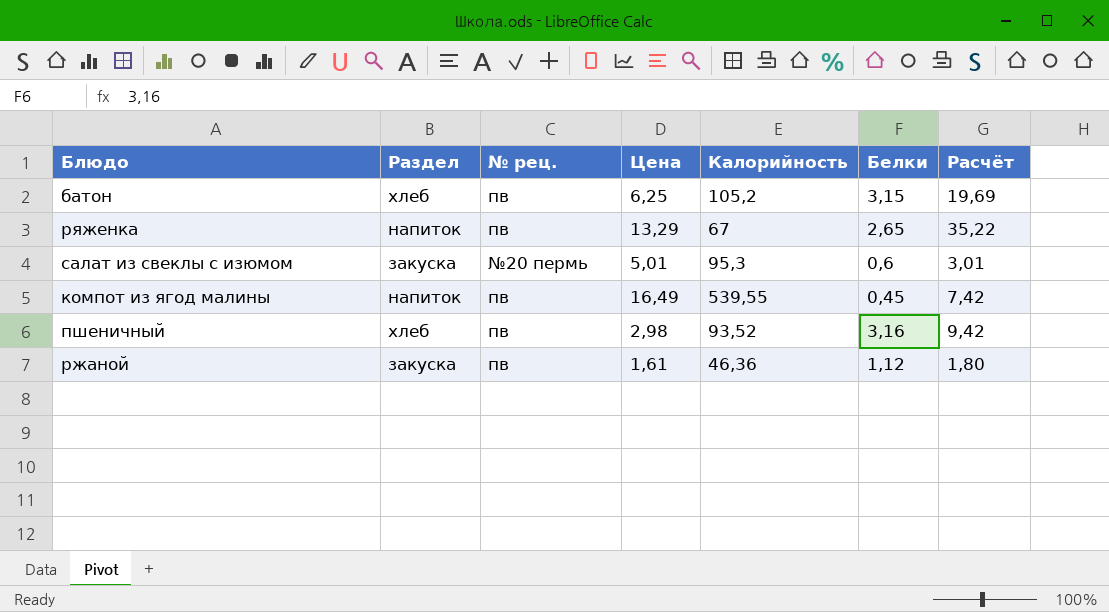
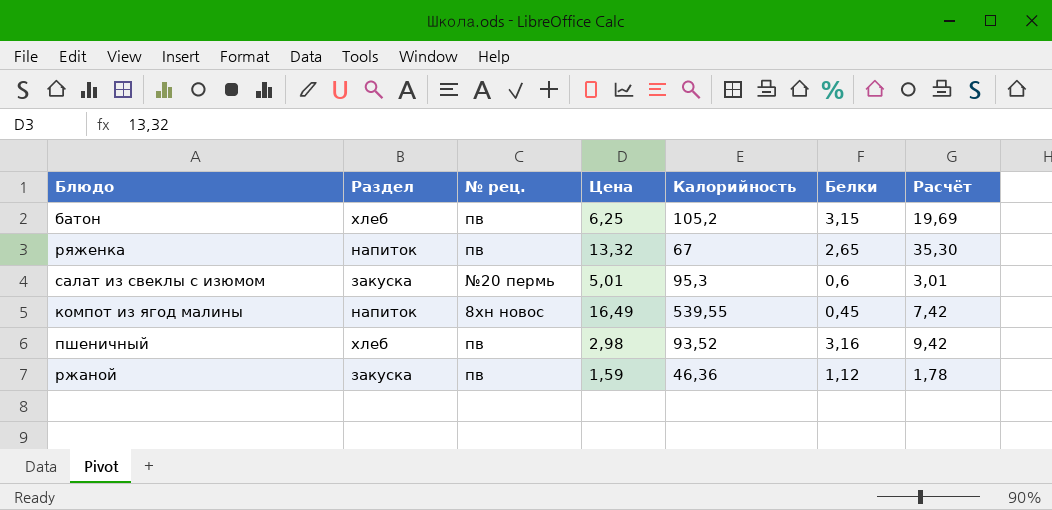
ряженка | Цена: 13,29 -> 13,32
ряженка | Расчёт: 35,22 -> 35,30
компот из ягод малины | № рец.: пв -> 8хн новос
ржаной | Цена: 1,61 -> 1,59
ржаной | Расчёт: 1,80 -> 1,78

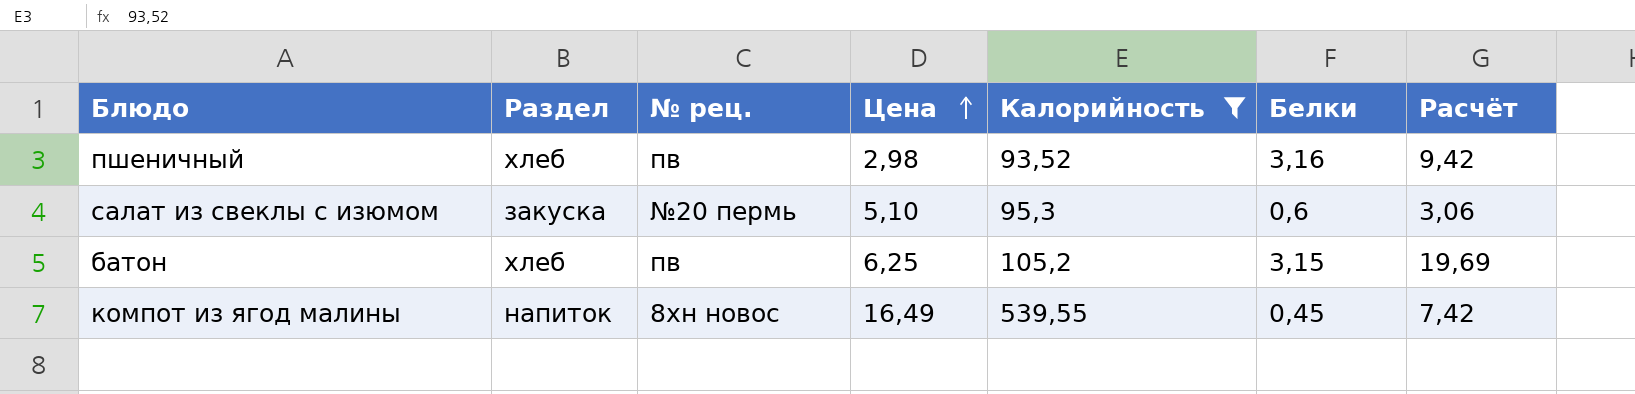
filter: none -> Калорийность >= 93,52
row order: none -> Цена ascending
салат из свеклы с изюмом | Цена: 5,01 -> 5,10
салат из свеклы с изюмом | Расчёт: 3,01 -> 3,06

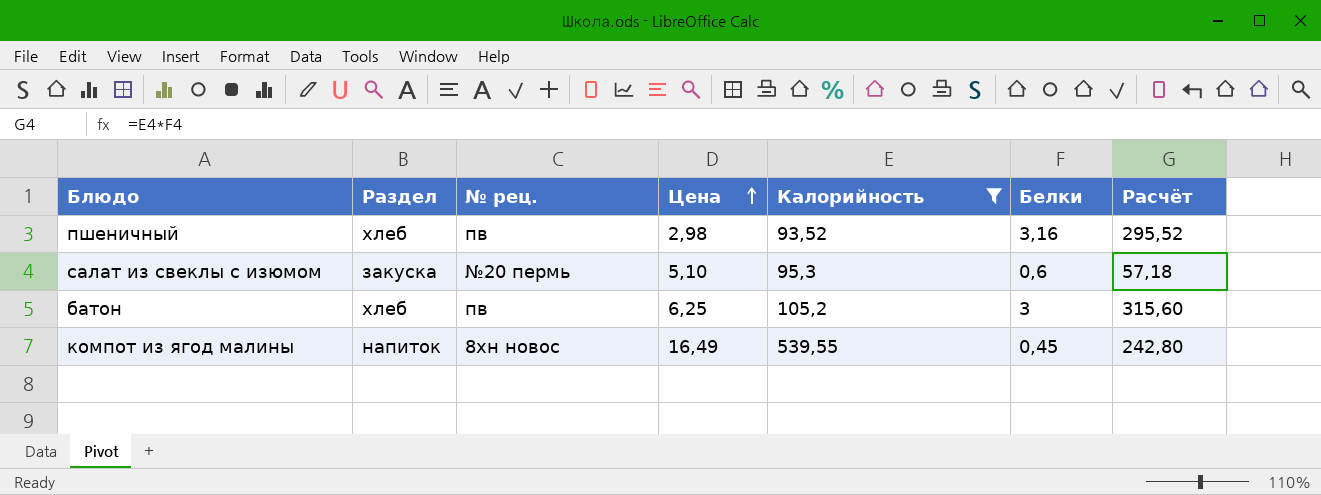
column Расчёт | formula: [Цена] * [Белки] -> [Калорийность] * [Белки]
батон | Белки: 3,15 -> 3

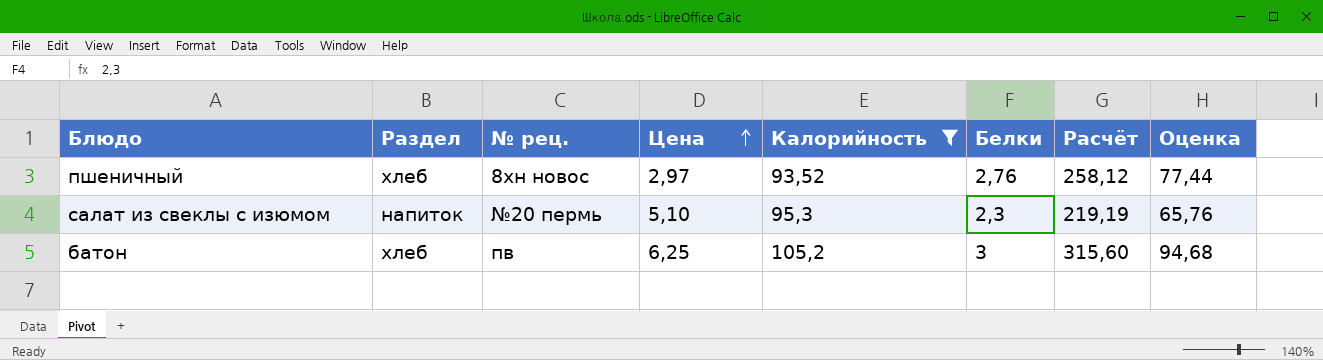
column Оценка | formula: none -> [Расчёт] * 0,3
row компот из ягод малины: напиток | 8хн новос | 16,49 | 539,55 | 0,45 | 242,80 -> none
пшеничный | № рец.: пв -> 8хн новос
пшеничный | Цена: 2,98 -> 2,97
пшеничный | Белки: 3,16 -> 2,76
пшеничный | Расчёт: 295,52 -> 258,12
салат из свеклы с изюмом | Раздел: закуска -> напиток
салат из свеклы с изюмом | Белки: 0,6 -> 2,3
салат из свеклы с изюмом | Расчёт: 57,18 -> 219,19

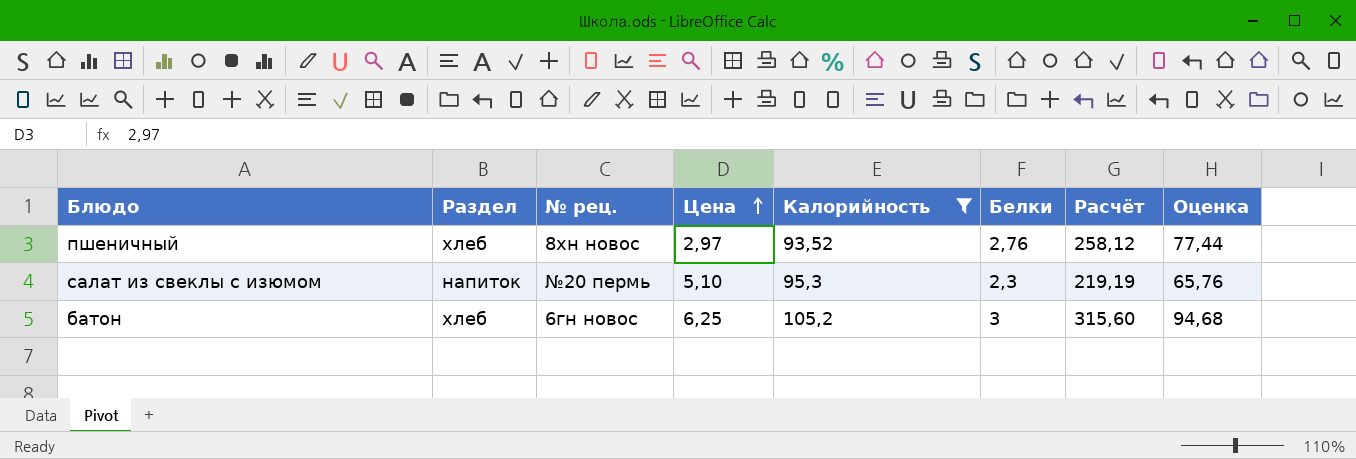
батон | № рец.: пв -> 6гн новос

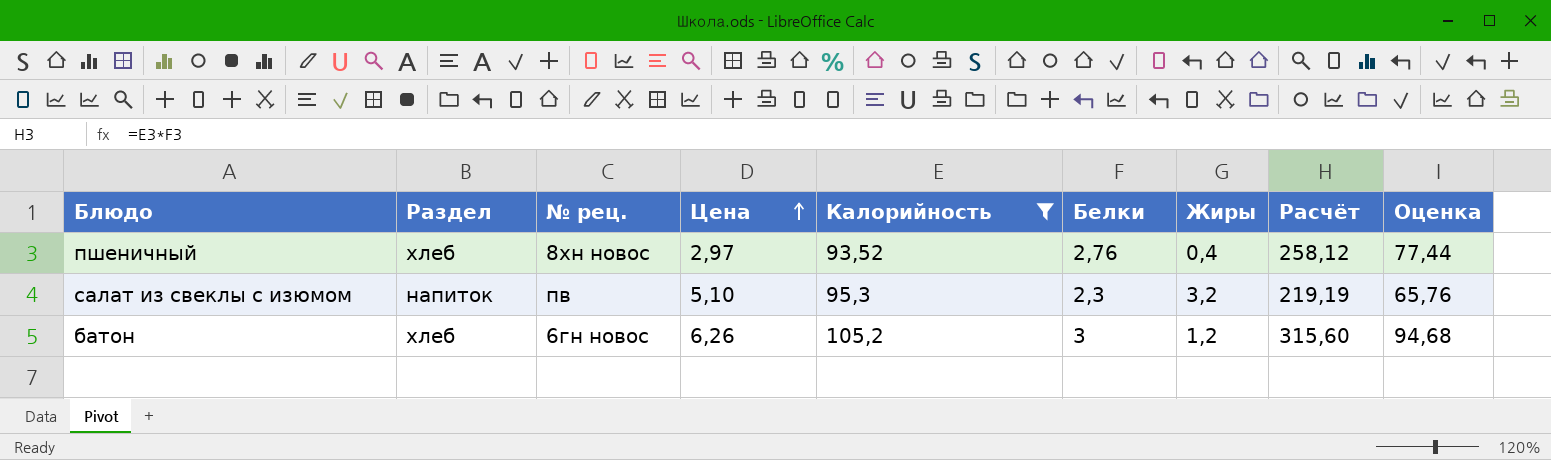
column Жиры | position: none -> 7
салат из свеклы с изюмом | № рец.: №20 пермь -> пв
батон | Цена: 6,25 -> 6,26

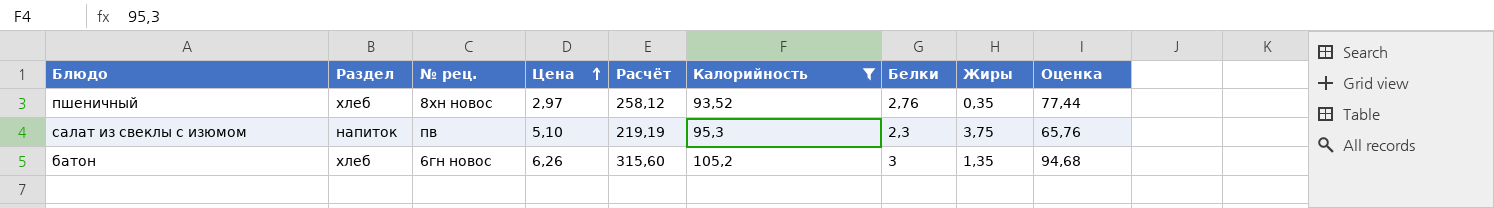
column Расчёт | position: 8 -> 5
пшеничный | Жиры: 0,4 -> 0,35
салат из свеклы с изюмом | Жиры: 3,2 -> 3,75
батон | Жиры: 1,2 -> 1,35

